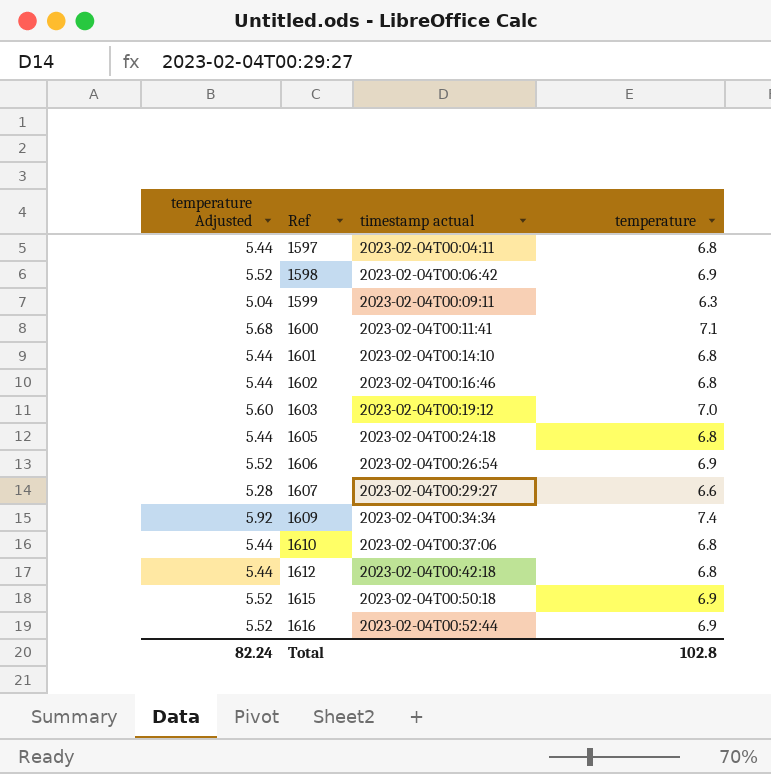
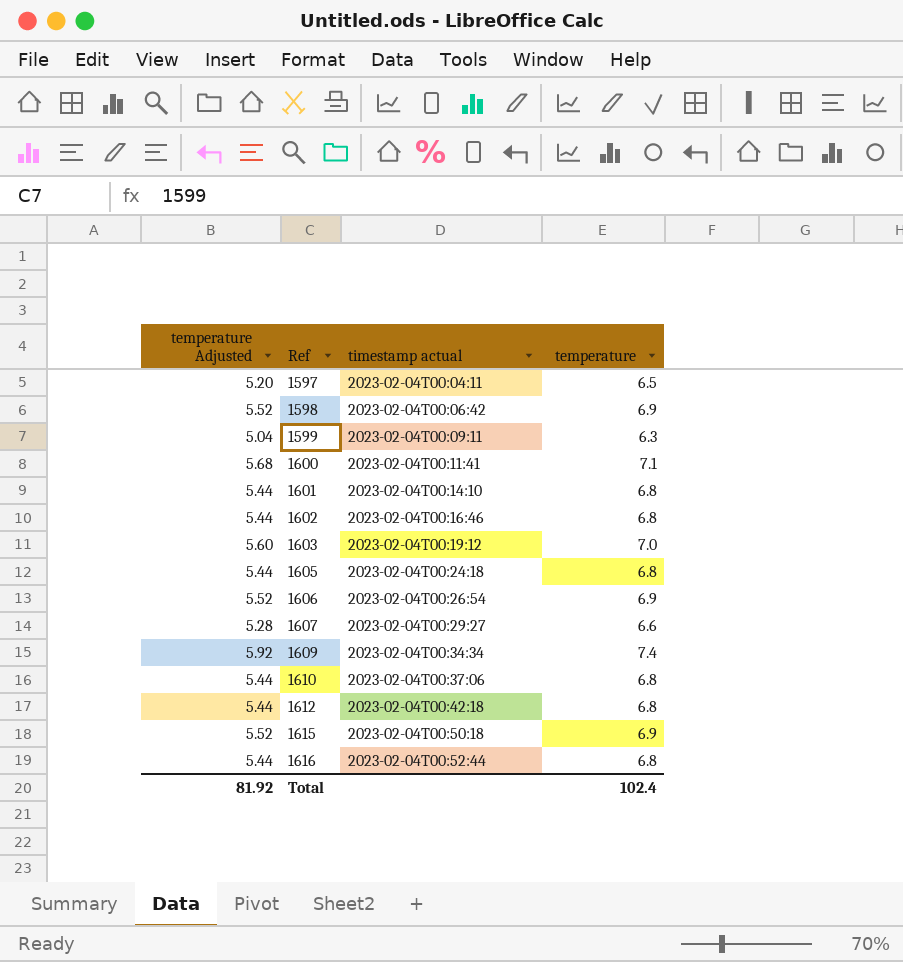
1597 | temperature Adjusted: 5.44 -> 5.20
1597 | temperature: 6.8 -> 6.5
1616 | temperature Adjusted: 5.52 -> 5.44
1616 | temperature: 6.9 -> 6.8
Total | temperature Adjusted: 82.24 -> 81.92
Total | temperature: 102.8 -> 102.4

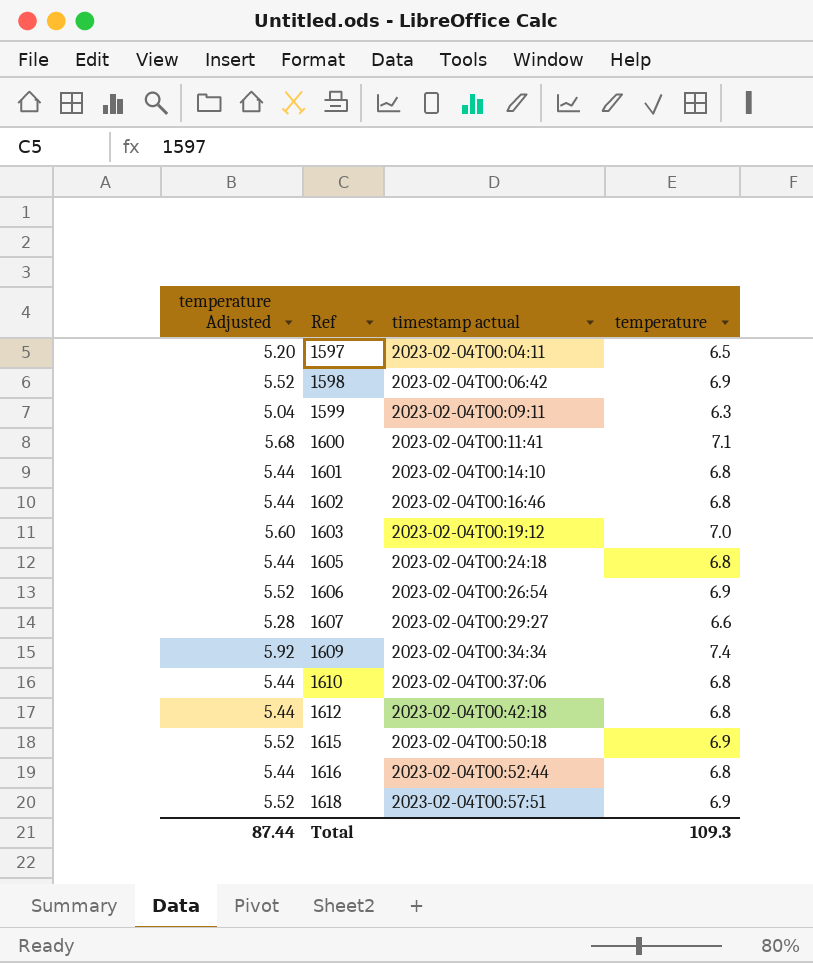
row 1618: none -> 5.52 | 2023-02-04T00:57:51 | 6.9
Total | temperature Adjusted: 81.92 -> 87.44
Total | temperature: 102.4 -> 109.3

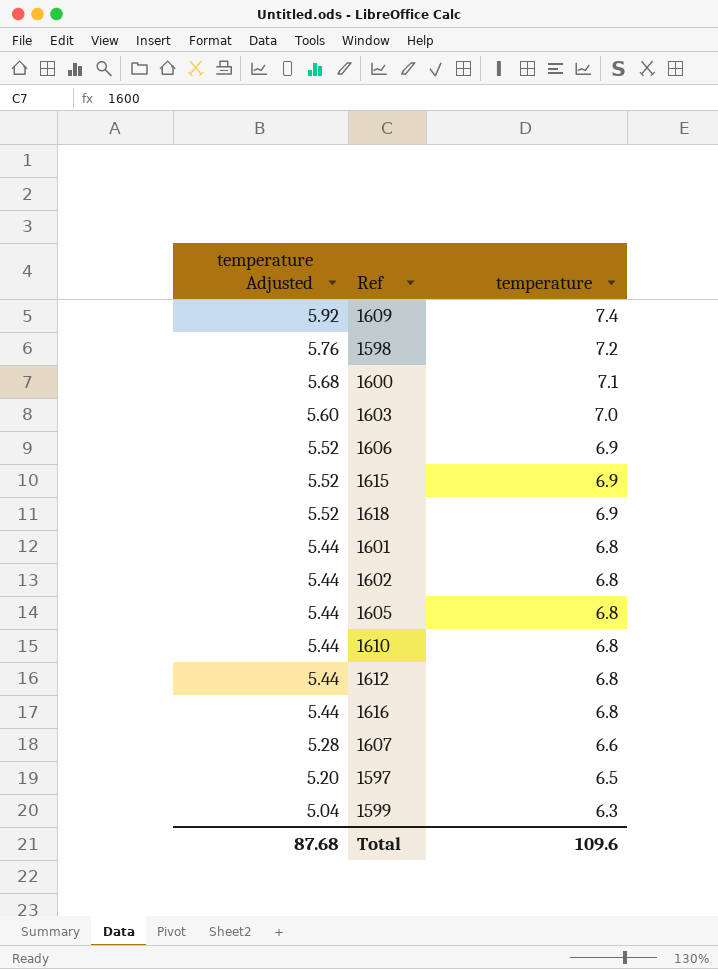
row order: Ref ascending -> temperature Adjusted descending
column timestamp actual | position: 3 -> none
1598 | temperature Adjusted: 5.52 -> 5.76
1598 | temperature: 6.9 -> 7.2
Total | temperature Adjusted: 87.44 -> 87.68
Total | temperature: 109.3 -> 109.6

